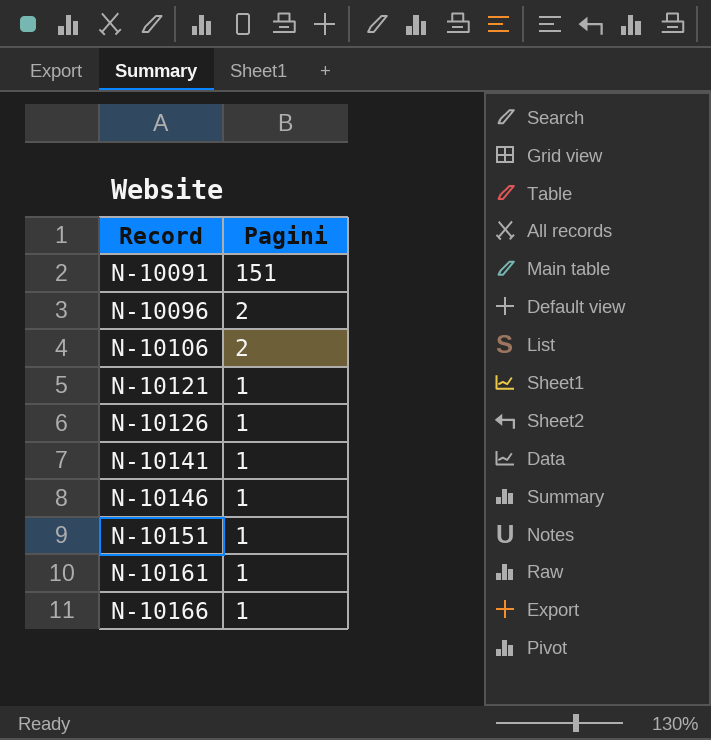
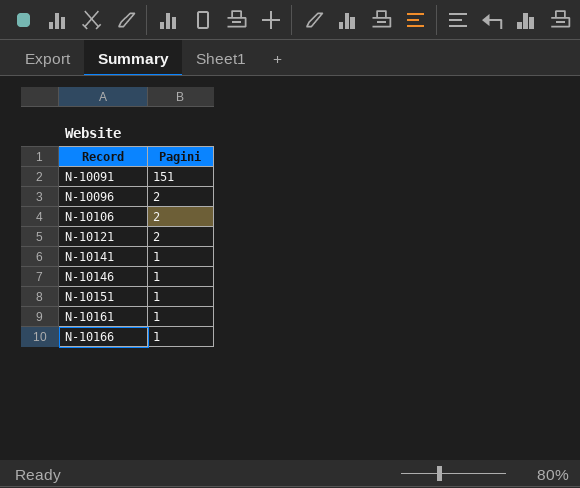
row N-10126: 1 -> none
N-10121 | Pagini: 1 -> 2

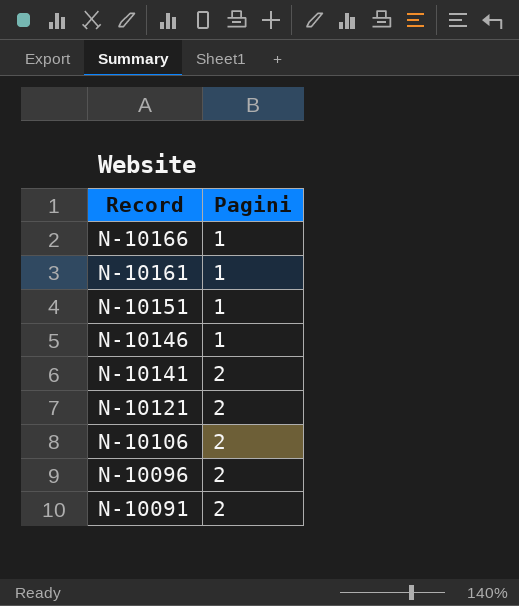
row order: Record ascending -> Record descending
N-10141 | Pagini: 1 -> 2
N-10091 | Pagini: 151 -> 2

